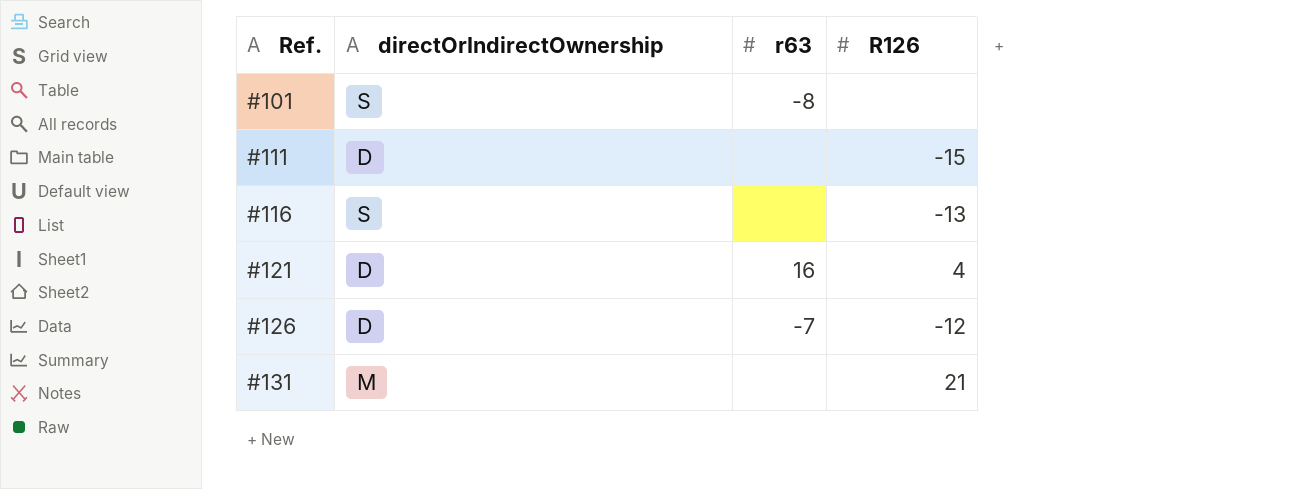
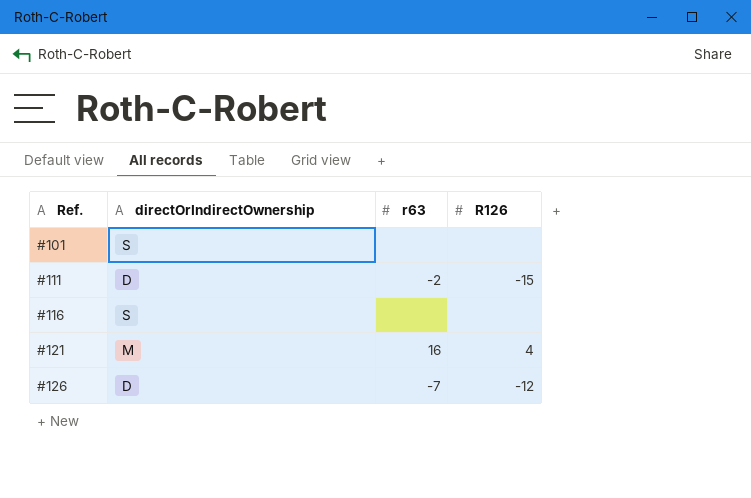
row #131: M | none | 21 -> none
#101 | r63: -8 -> none
#111 | r63: none -> -2
#116 | R126: -13 -> none
#121 | directOrIndirectOwnership: D -> M

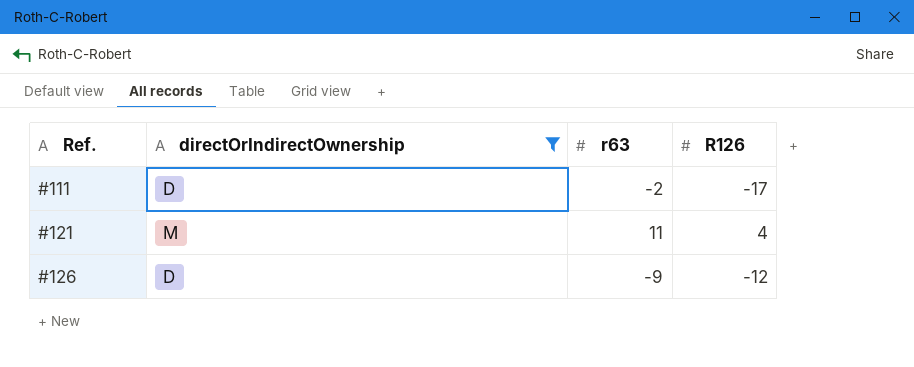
filter: none -> directOrIndirectOwnership != S
#111 | R126: -15 -> -17
#121 | r63: 16 -> 11
#126 | r63: -7 -> -9

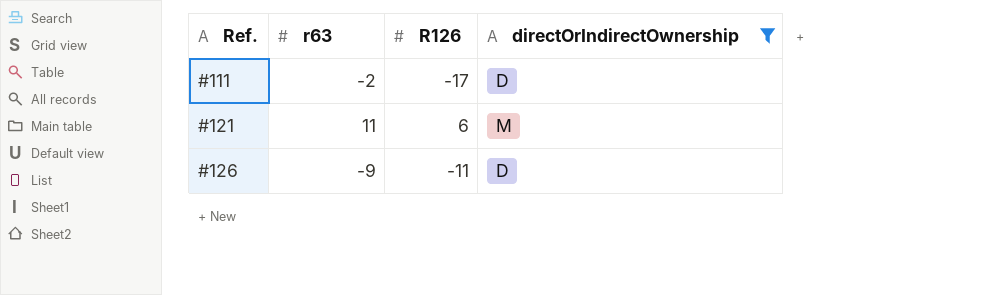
column directOrIndirectOwnership | position: 2 -> 4
#121 | R126: 4 -> 6
#126 | R126: -12 -> -11

